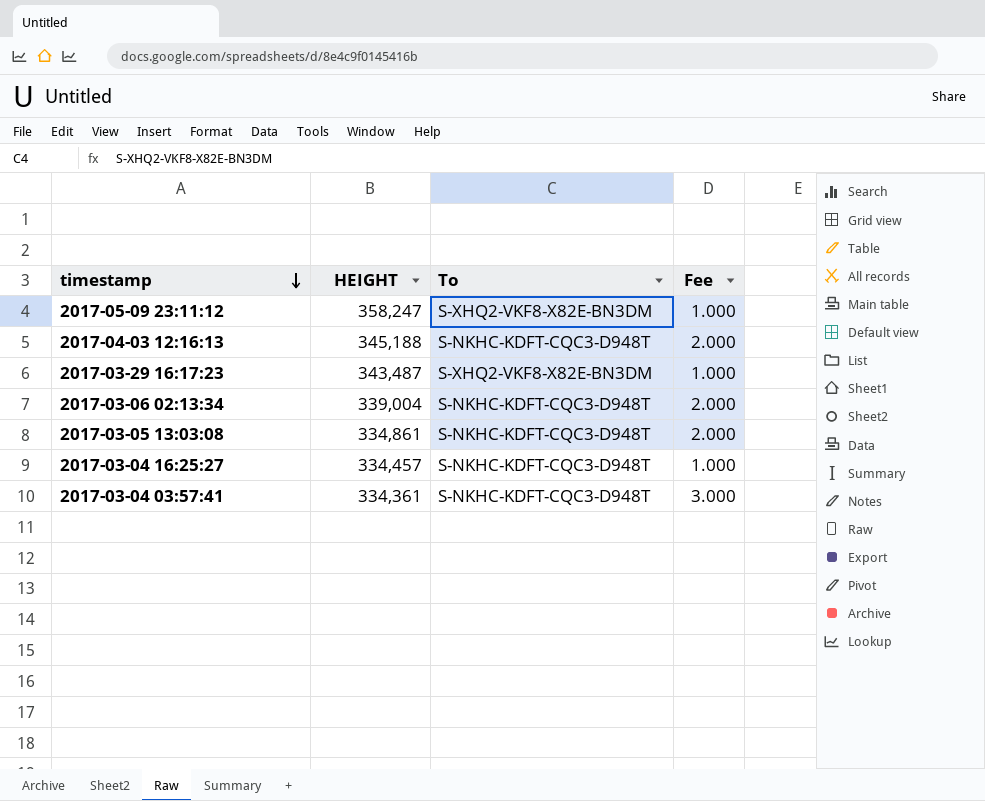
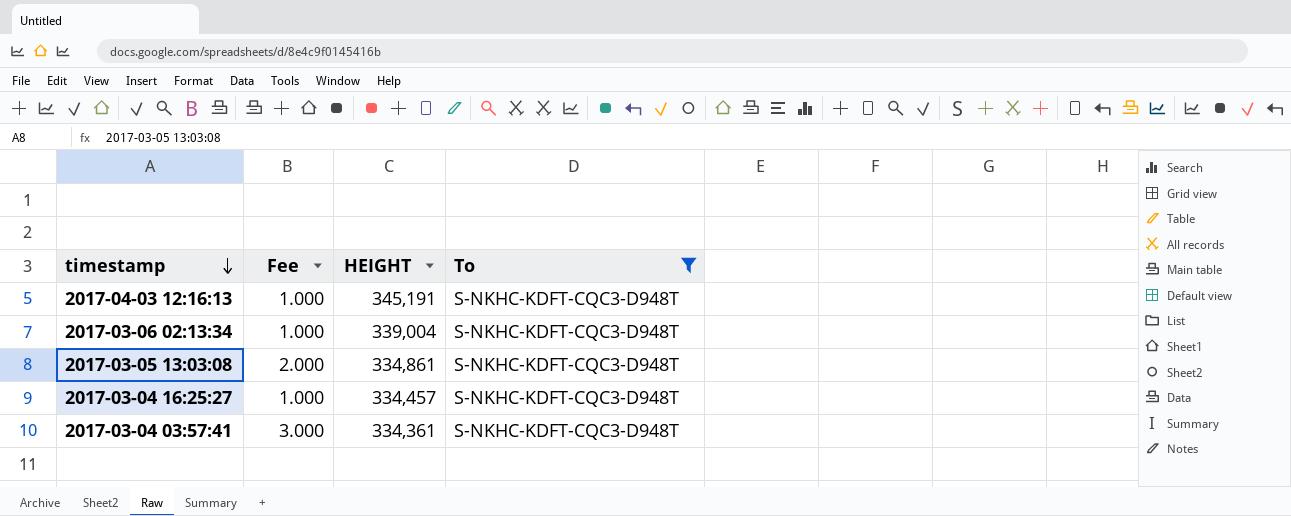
filter: none -> To = S-NKHC-KDFT-CQC3-D948T
column Fee | position: 4 -> 2
2017-04-03 12:16:13 | Fee: 2.000 -> 1.000
2017-04-03 12:16:13 | HEIGHT: 345,188 -> 345,191
2017-03-06 02:13:34 | Fee: 2.000 -> 1.000

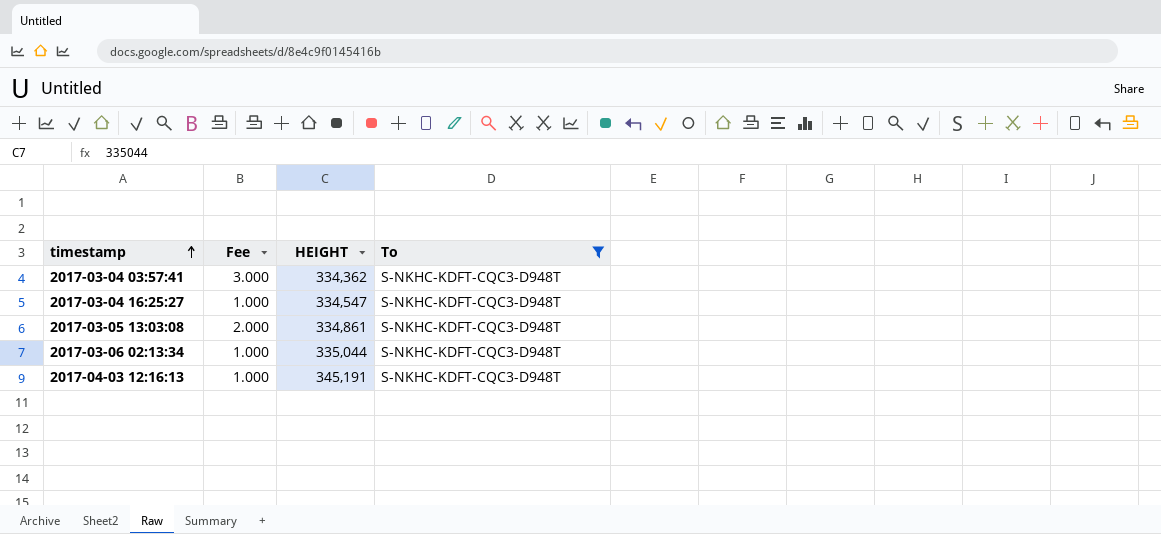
row order: timestamp descending -> timestamp ascending
2017-03-04 03:57:41 | HEIGHT: 334,361 -> 334,362
2017-03-04 16:25:27 | HEIGHT: 334,457 -> 334,547
2017-03-06 02:13:34 | HEIGHT: 339,004 -> 335,044

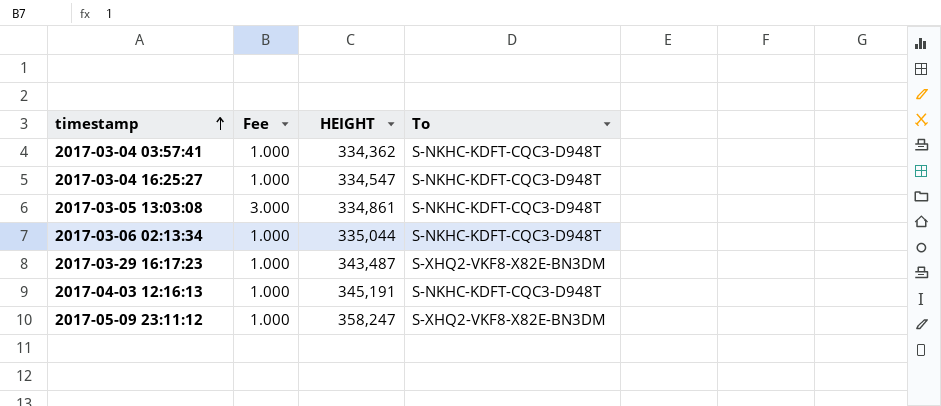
filter: To = S-NKHC-KDFT-CQC3-D948T -> none
2017-03-04 03:57:41 | Fee: 3.000 -> 1.000
2017-03-05 13:03:08 | Fee: 2.000 -> 3.000

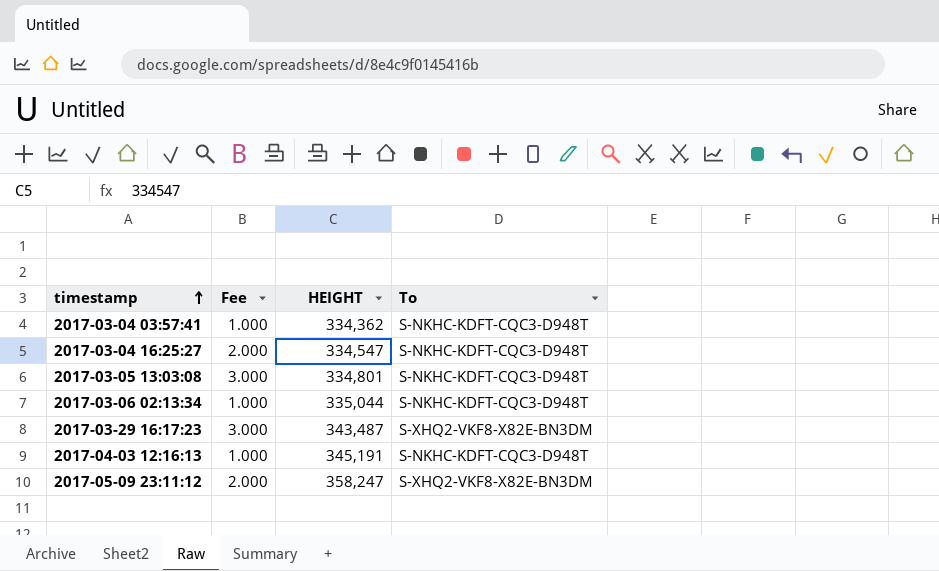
2017-03-04 16:25:27 | Fee: 1.000 -> 2.000
2017-03-05 13:03:08 | HEIGHT: 334,861 -> 334,801
2017-03-29 16:17:23 | Fee: 1.000 -> 3.000
2017-05-09 23:11:12 | Fee: 1.000 -> 2.000

